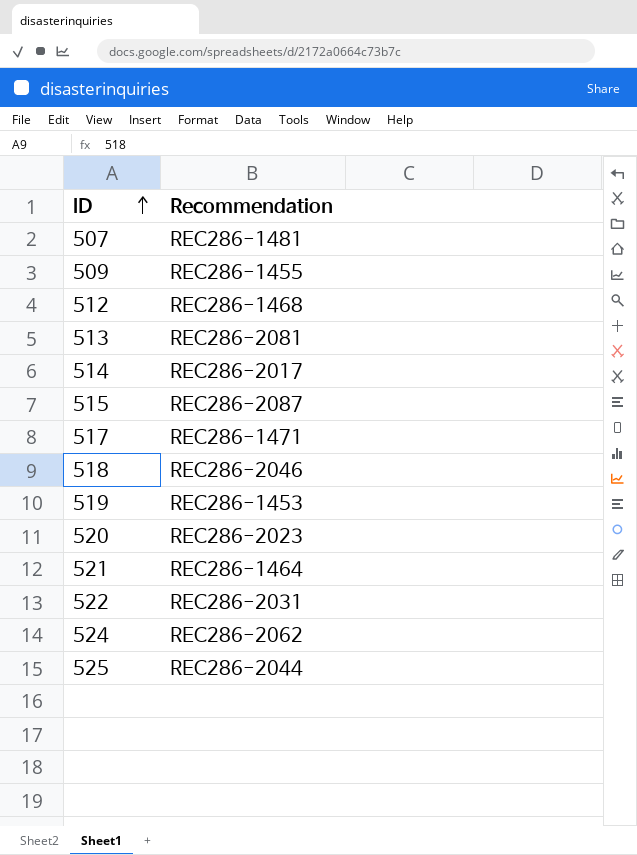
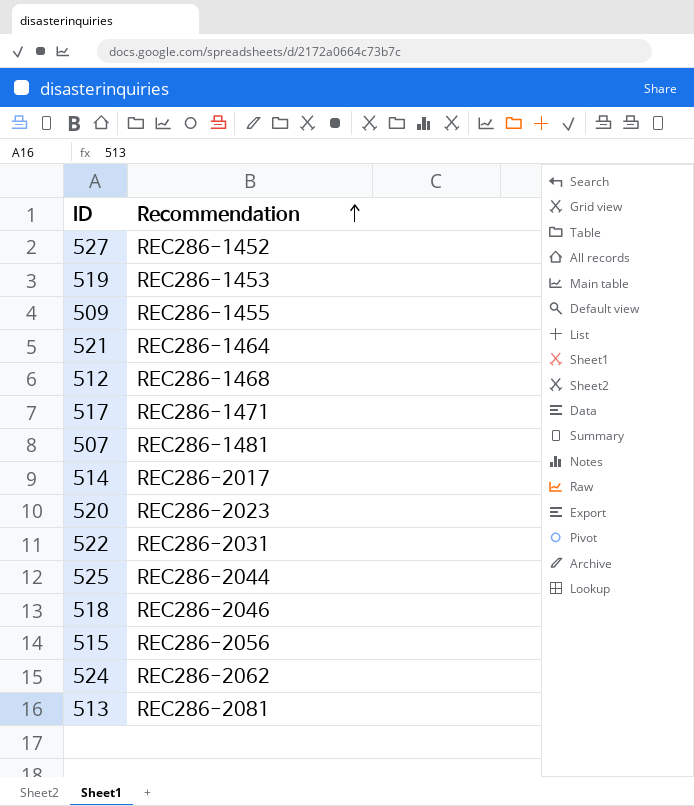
row order: ID ascending -> Recommendation ascending
row 527: none -> REC286-1452
515 | Recommendation: REC286-2087 -> REC286-2056

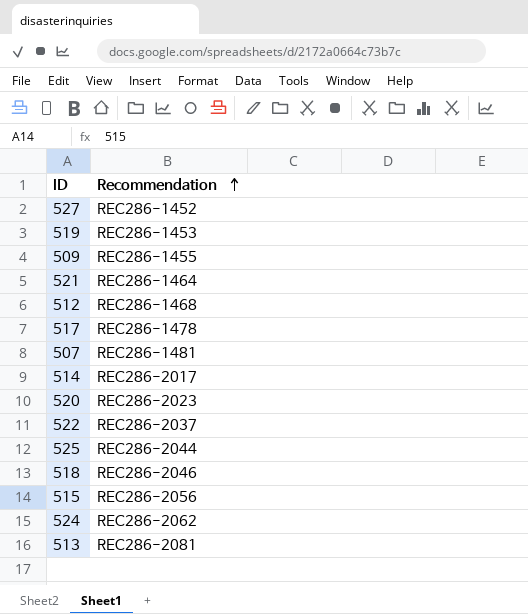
517 | Recommendation: REC286-1471 -> REC286-1478
522 | Recommendation: REC286-2031 -> REC286-2037

